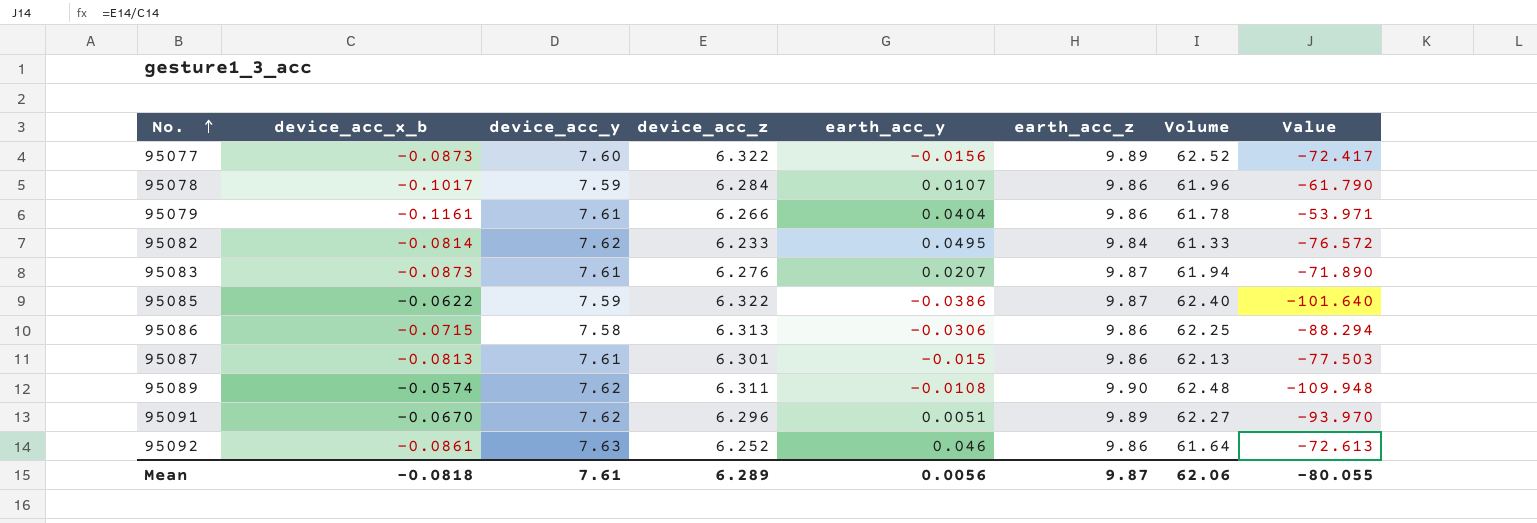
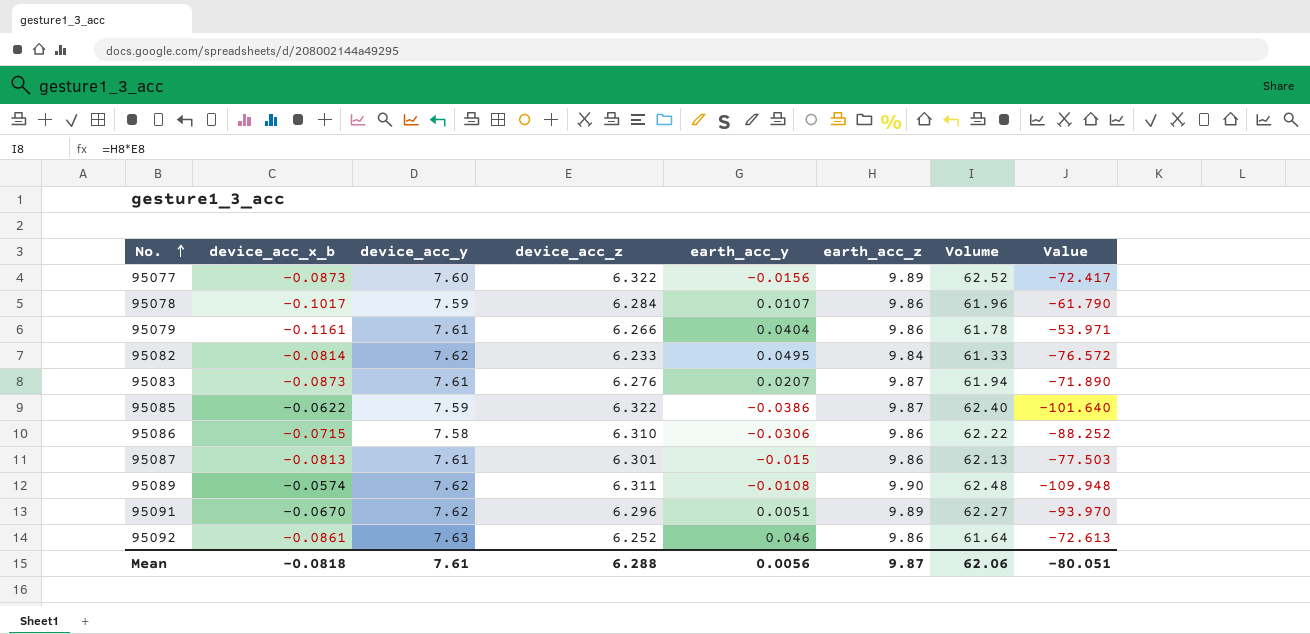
95086 | device_acc_z: 6.313 -> 6.310
95086 | Volume: 62.25 -> 62.22
95086 | Value: -88.294 -> -88.252
Mean | device_acc_z: 6.289 -> 6.288
Mean | Value: -80.055 -> -80.051

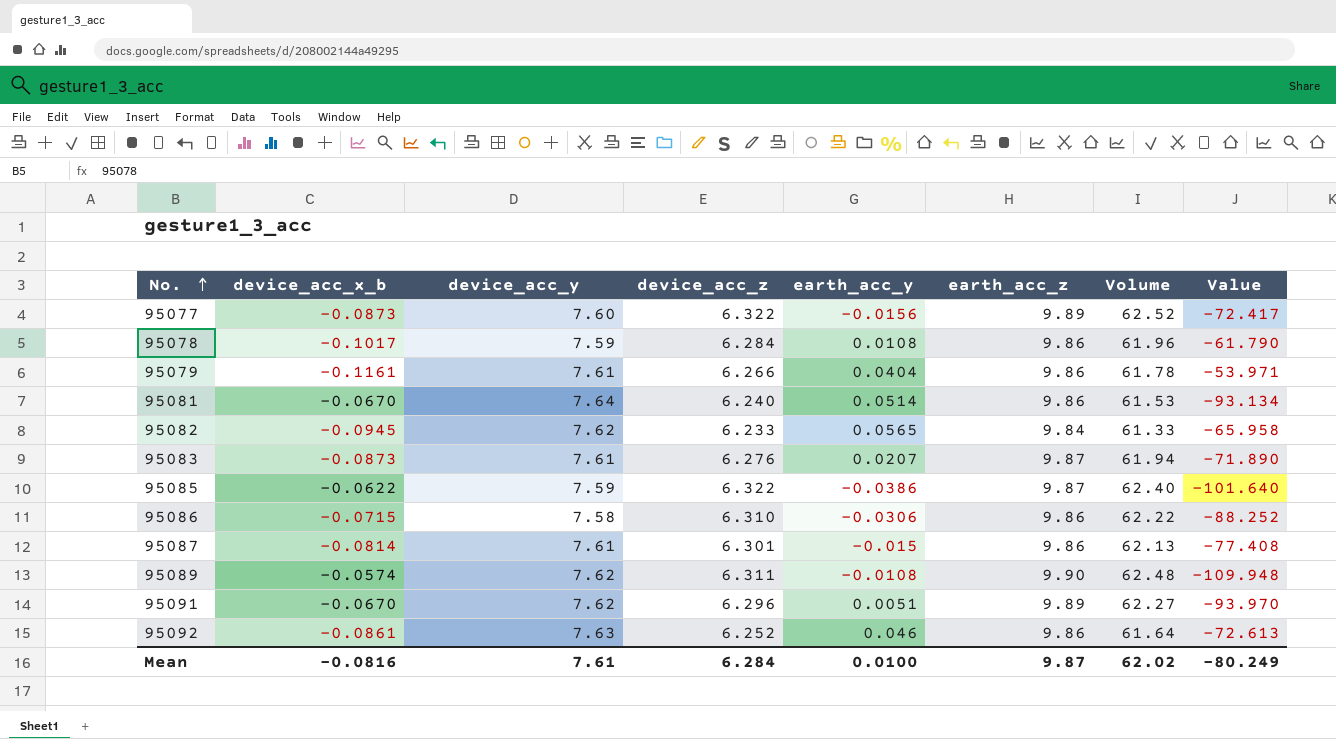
95078 | earth_acc_y: 0.0107 -> 0.0108
row 95081: none -> -0.0670 | 7.64 | 6.240 | 0.0514 | 9.86 | 61.53 | -93.134
95082 | device_acc_x_b: -0.0814 -> -0.0945
95082 | earth_acc_y: 0.0495 -> 0.0565
95082 | Value: -76.572 -> -65.958
95087 | device_acc_x_b: -0.0813 -> -0.0814
95087 | Value: -77.503 -> -77.408
Mean | device_acc_x_b: -0.0818 -> -0.0816
Mean | device_acc_z: 6.288 -> 6.284
Mean | earth_acc_y: 0.0056 -> 0.0100
Mean | Volume: 62.06 -> 62.02
Mean | Value: -80.051 -> -80.249

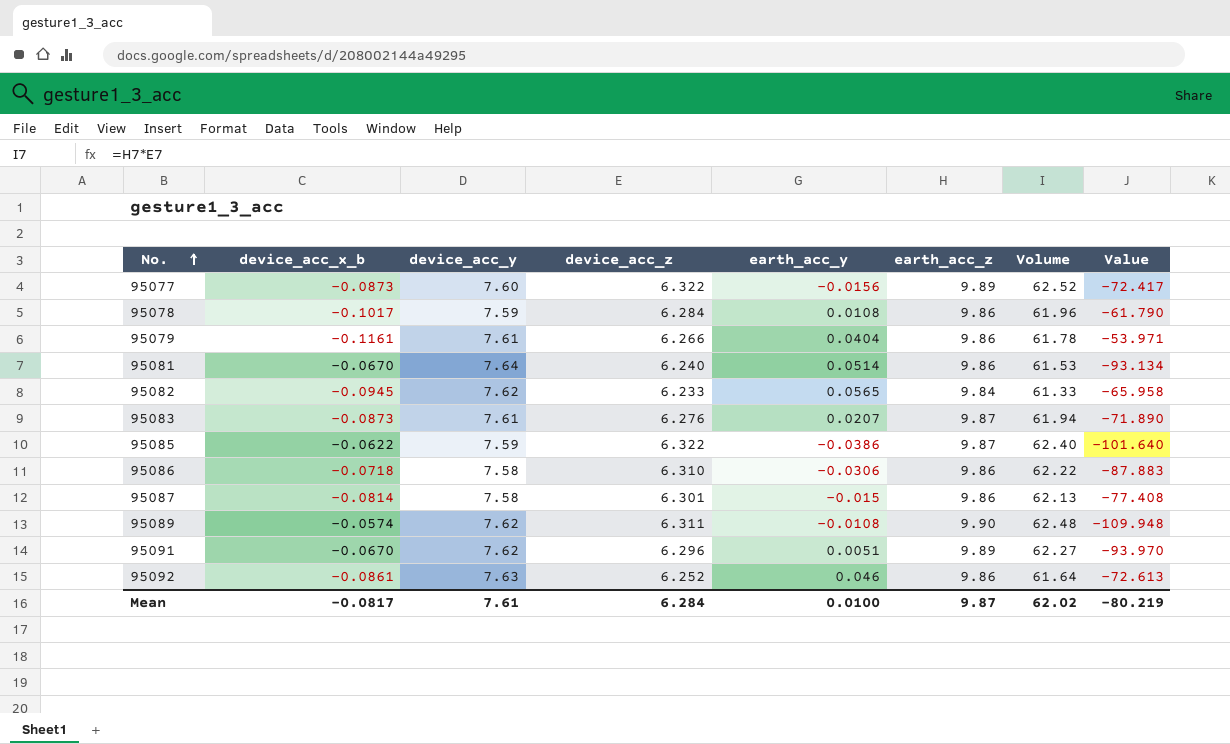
95086 | device_acc_x_b: -0.0715 -> -0.0718
95086 | Value: -88.252 -> -87.883
95087 | device_acc_y: 7.61 -> 7.58
Mean | device_acc_x_b: -0.0816 -> -0.0817
Mean | Value: -80.249 -> -80.219

